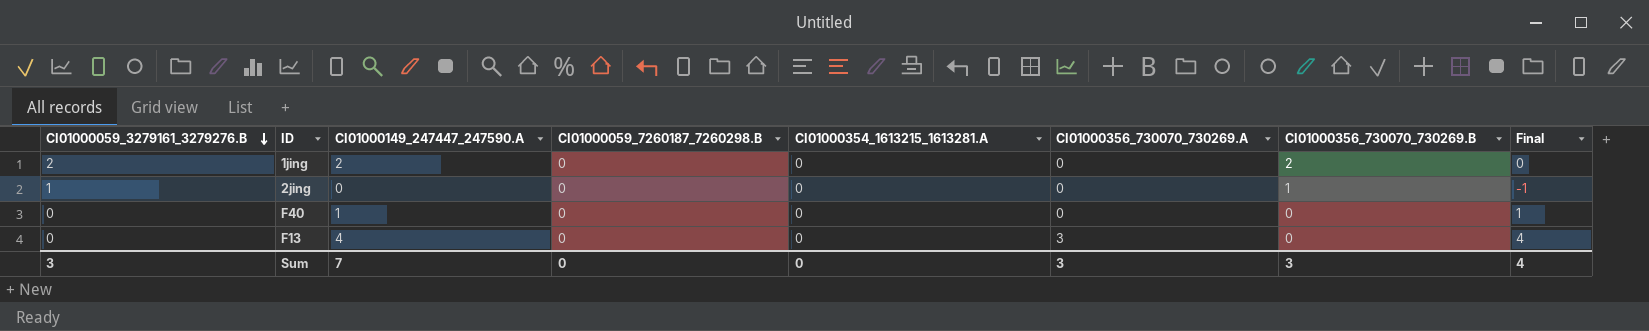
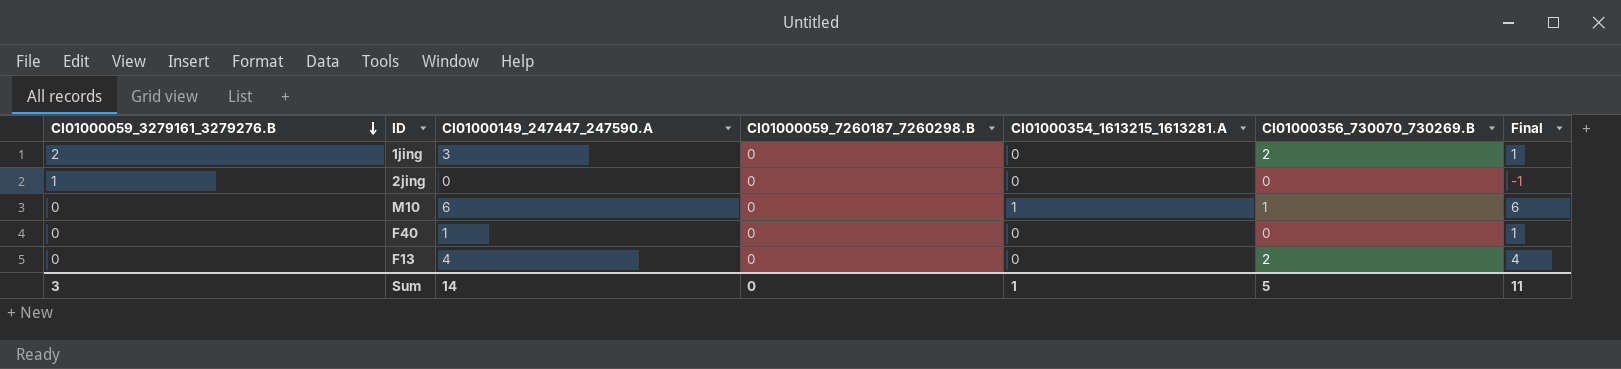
column CI01000356_730070_730269.A | position: 6 -> none
1jing | CI01000149_247447_247590.A: 2 -> 3
1jing | Final: 0 -> 1
2jing | CI01000356_730070_730269.B: 1 -> 0
row M10: none -> 0 | 6 | 0 | 1 | 1 | 6
F13 | CI01000356_730070_730269.B: 0 -> 2
Sum | CI01000149_247447_247590.A: 7 -> 14
Sum | CI01000354_1613215_1613281.A: 0 -> 1
Sum | CI01000356_730070_730269.B: 3 -> 5
Sum | Final: 4 -> 11

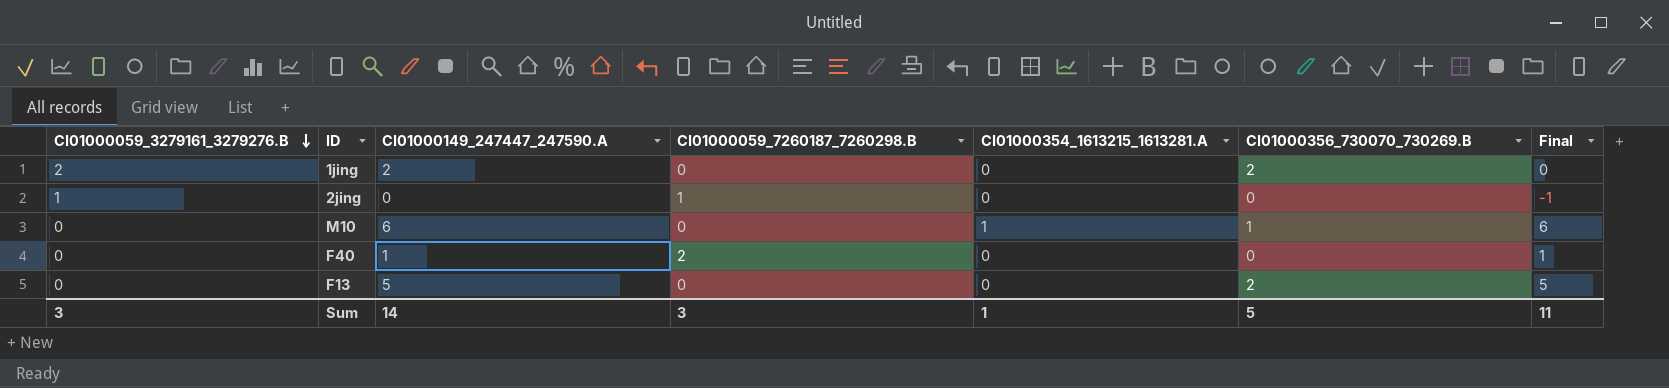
1jing | CI01000149_247447_247590.A: 3 -> 2
1jing | Final: 1 -> 0
2jing | CI01000059_7260187_7260298.B: 0 -> 1
F40 | CI01000059_7260187_7260298.B: 0 -> 2
F13 | CI01000149_247447_247590.A: 4 -> 5
F13 | Final: 4 -> 5
Sum | CI01000059_7260187_7260298.B: 0 -> 3

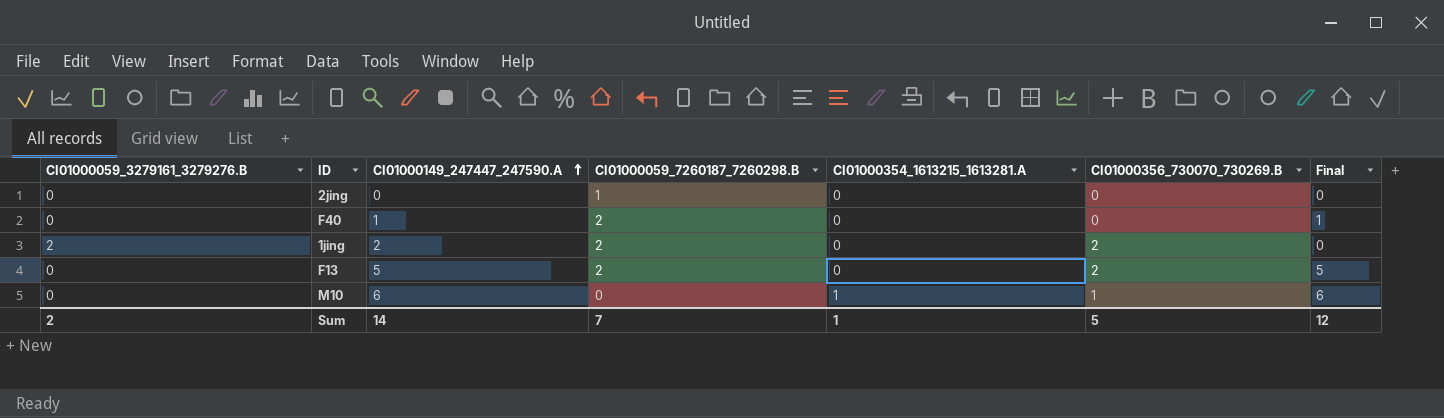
row order: CI01000059_3279161_3279276.B descending -> CI01000149_247447_247590.A ascending
2jing | CI01000059_3279161_3279276.B: 1 -> 0
2jing | Final: -1 -> 0
1jing | CI01000059_7260187_7260298.B: 0 -> 2
F13 | CI01000059_7260187_7260298.B: 0 -> 2
Sum | CI01000059_3279161_3279276.B: 3 -> 2
Sum | CI01000059_7260187_7260298.B: 3 -> 7
Sum | Final: 11 -> 12

